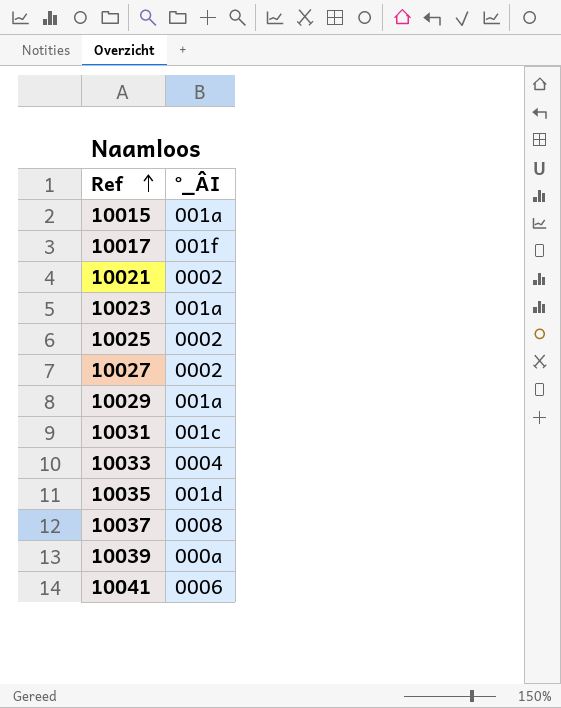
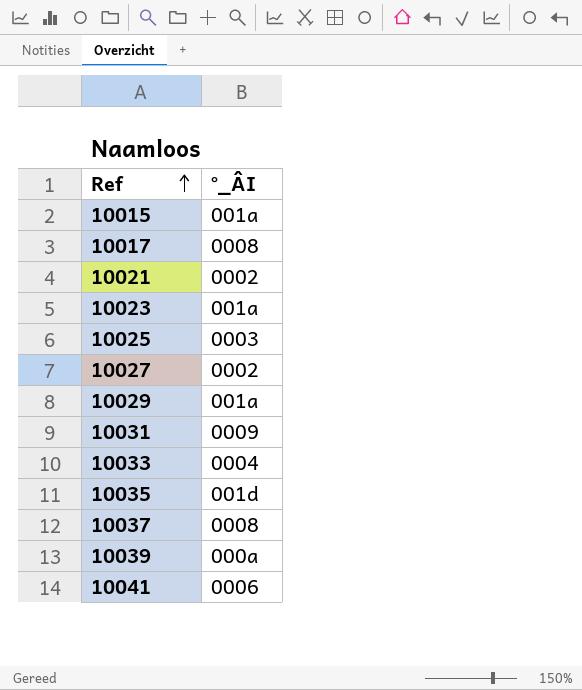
10017 | °_ÂI: 001f -> 0008
10025 | °_ÂI: 0002 -> 0003
10031 | °_ÂI: 001c -> 0009

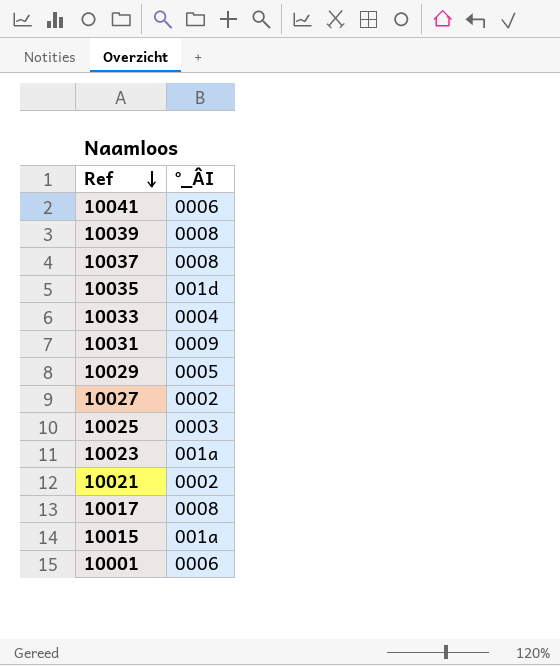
row order: Ref ascending -> Ref descending
10039 | °_ÂI: 000a -> 0008
10029 | °_ÂI: 001a -> 0005
row 10001: none -> 0006

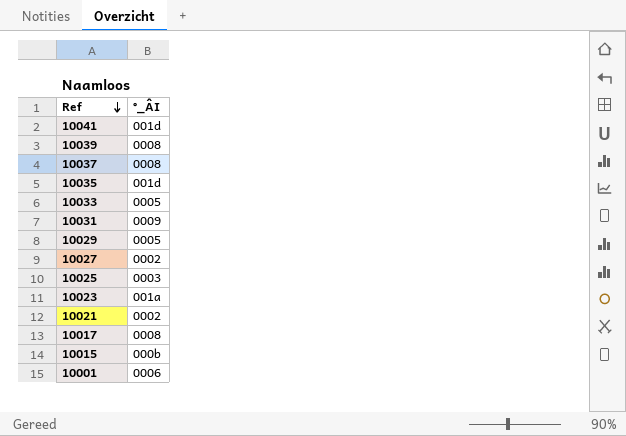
10041 | °_ÂI: 0006 -> 001d
10033 | °_ÂI: 0004 -> 0005
10015 | °_ÂI: 001a -> 000b

